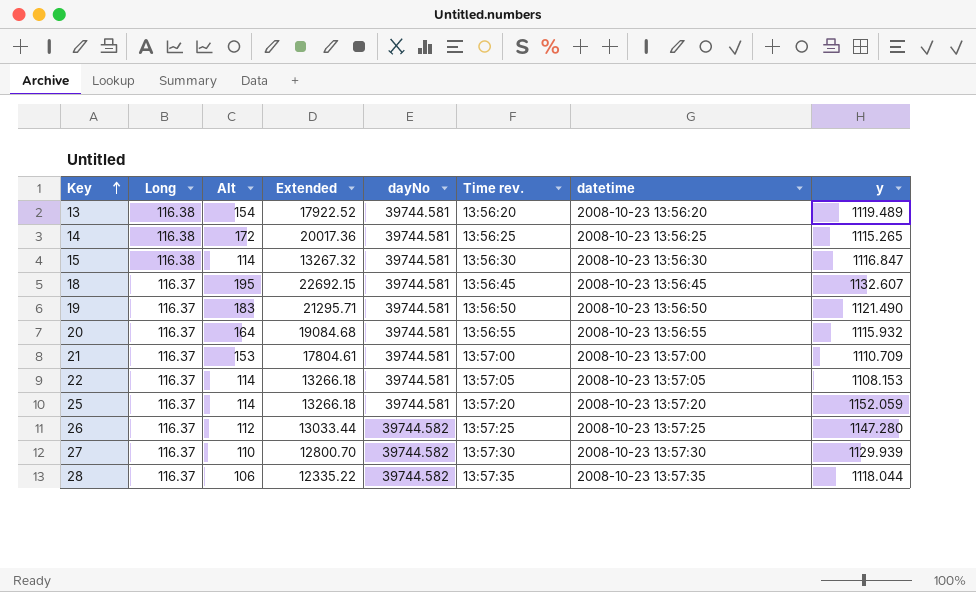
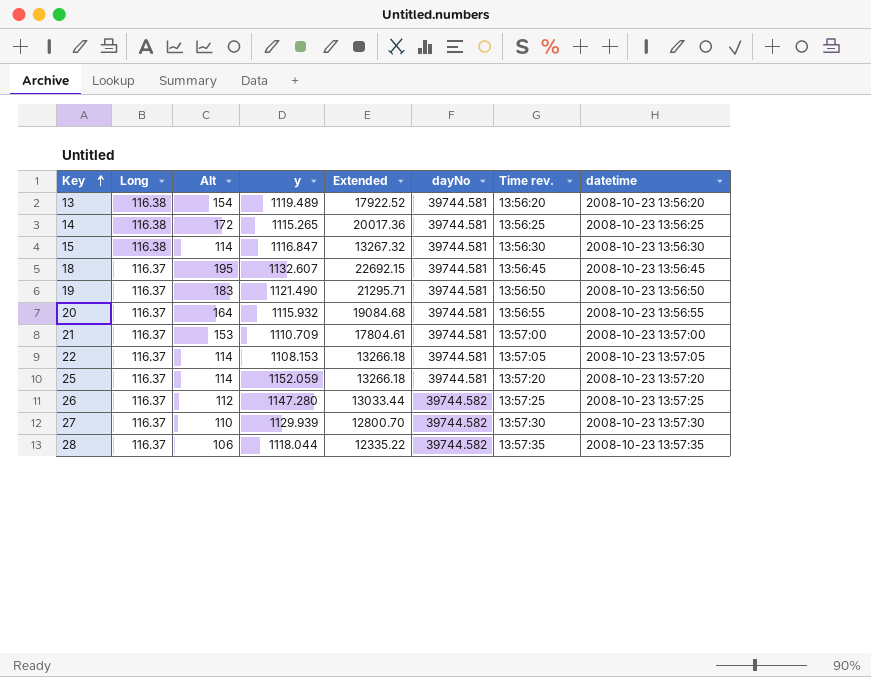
column y | position: 8 -> 4

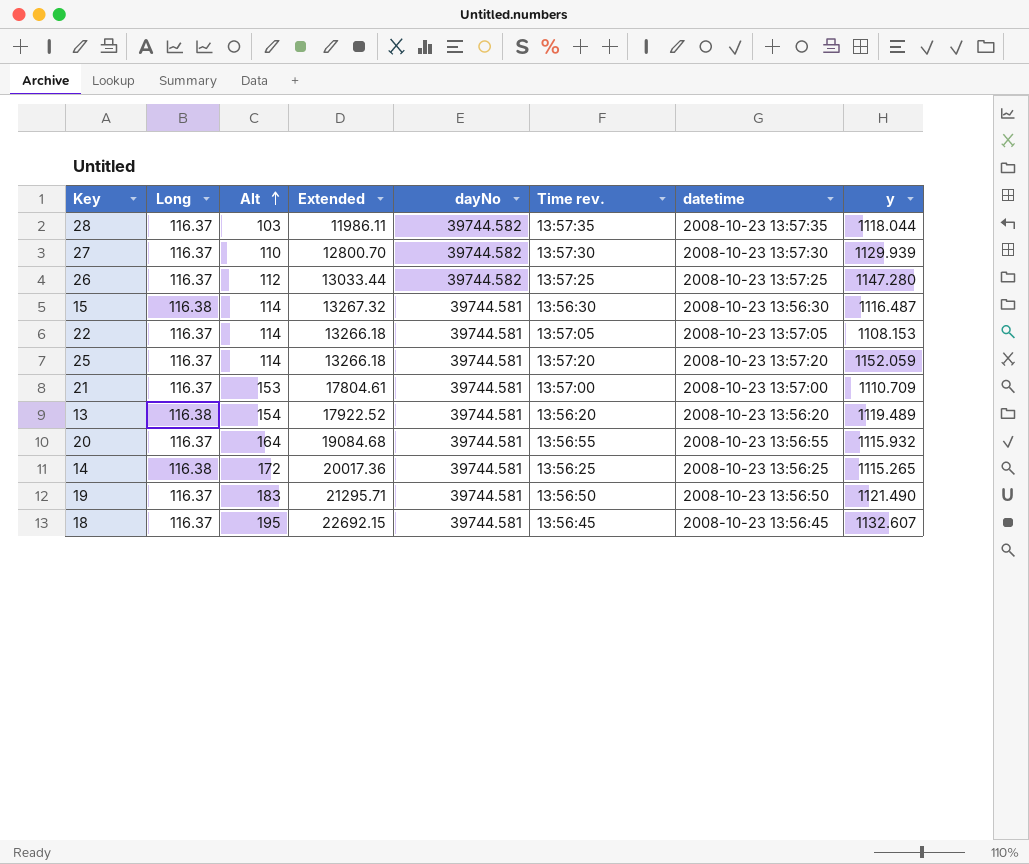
row order: Key ascending -> Alt ascending
column y | position: 4 -> 8
28 | Alt: 106 -> 103
28 | Extended: 12335.22 -> 11986.11
15 | y: 1116.847 -> 1116.487

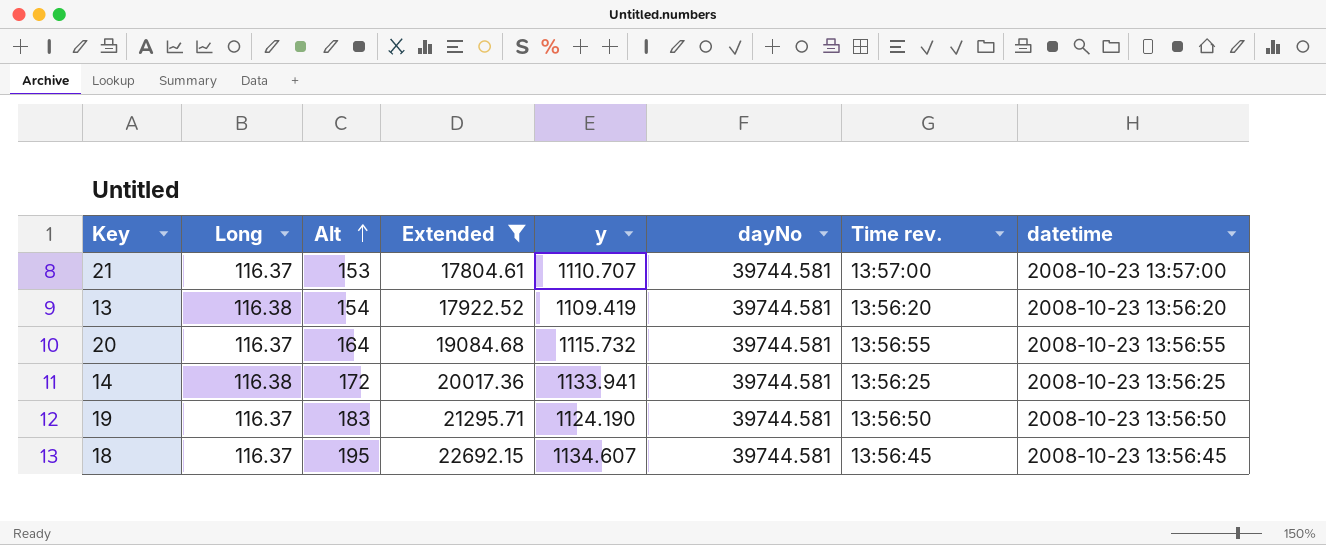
filter: none -> Extended >= 17804.61
column y | position: 8 -> 5
21 | y: 1110.709 -> 1110.707
13 | y: 1119.489 -> 1109.419
20 | y: 1115.932 -> 1115.732
14 | y: 1115.265 -> 1133.941
19 | y: 1121.490 -> 1124.190
18 | y: 1132.607 -> 1134.607

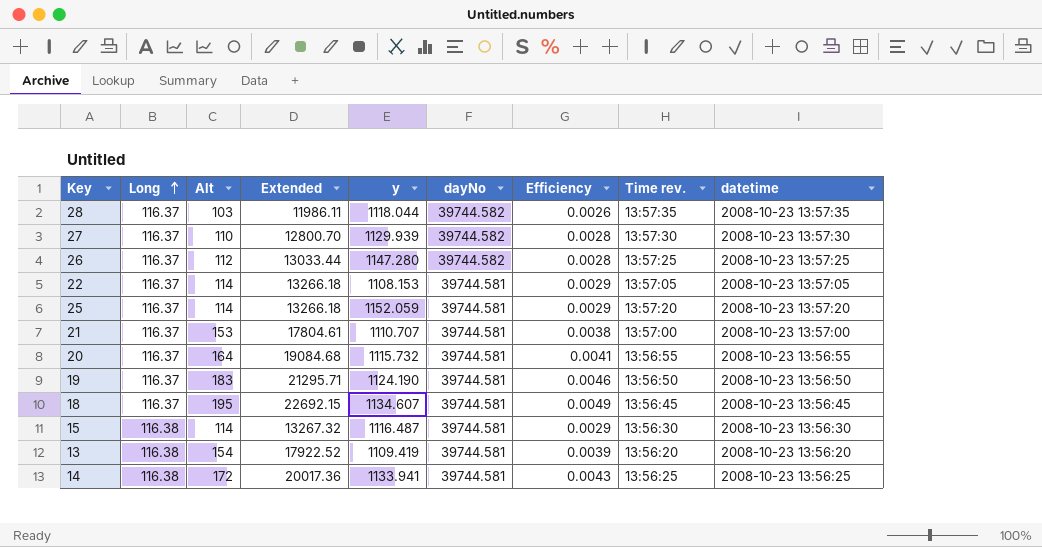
filter: Extended >= 17804.61 -> none
row order: Alt ascending -> Long ascending
column Efficiency | formula: none -> [Alt] / [dayNo]

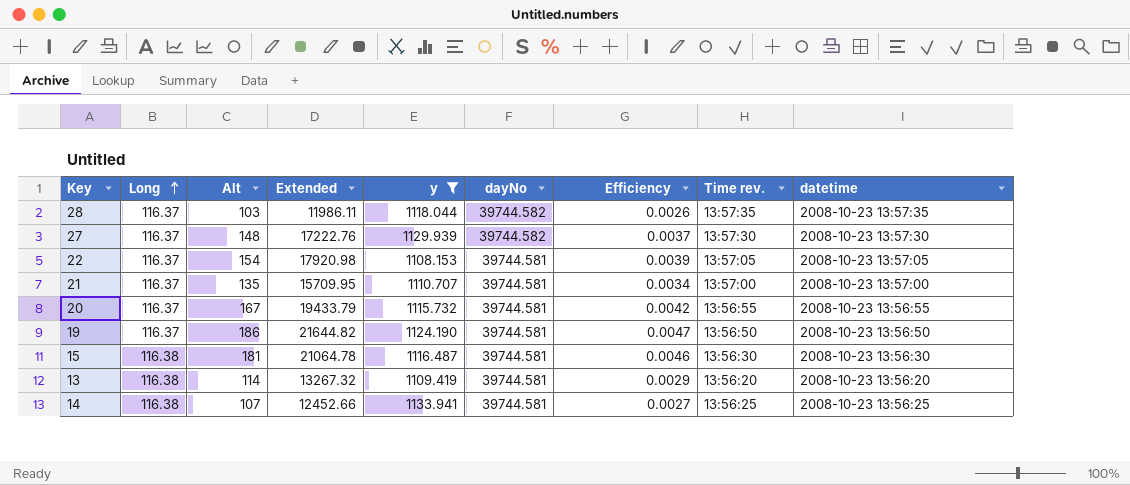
filter: none -> y <= 1133.941
27 | Alt: 110 -> 148
27 | Extended: 12800.70 -> 17222.76
27 | Efficiency: 0.0028 -> 0.0037
22 | Alt: 114 -> 154
22 | Extended: 13266.18 -> 17920.98
22 | Efficiency: 0.0029 -> 0.0039
21 | Alt: 153 -> 135
21 | Extended: 17804.61 -> 15709.95
21 | Efficiency: 0.0038 -> 0.0034
20 | Alt: 164 -> 167
20 | Extended: 19084.68 -> 19433.79
20 | Efficiency: 0.0041 -> 0.0042
19 | Alt: 183 -> 186
19 | Extended: 21295.71 -> 21644.82
19 | Efficiency: 0.0046 -> 0.0047
15 | Alt: 114 -> 181
15 | Extended: 13267.32 -> 21064.78
15 | Efficiency: 0.0029 -> 0.0046
13 | Alt: 154 -> 114
13 | Extended: 17922.52 -> 13267.32
13 | Efficiency: 0.0039 -> 0.0029
14 | Alt: 172 -> 107
14 | Extended: 20017.36 -> 12452.66
14 | Efficiency: 0.0043 -> 0.0027

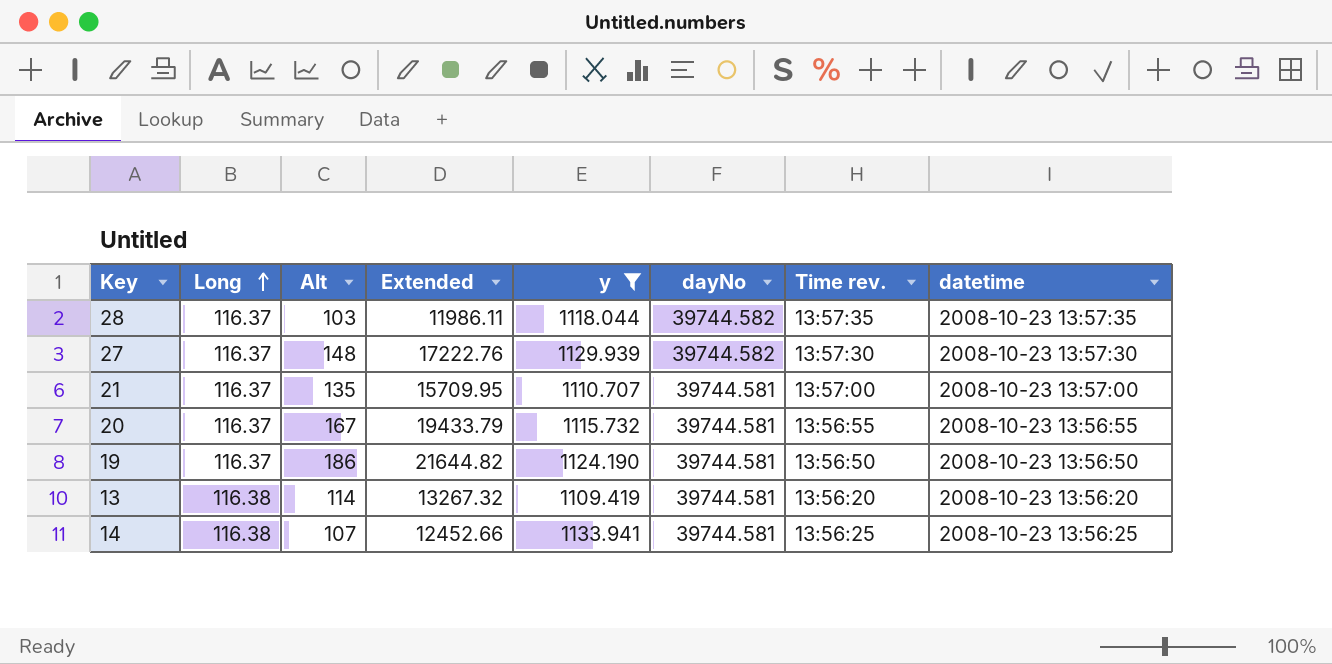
column Efficiency | formula: [Alt] / [dayNo] -> none
row 22: 116.37 | 154 | 17920.98 | 1108.153 | 39744.581 | 0.0039 | 13:57:05 | 2008-10-23 13:57:05 -> none
row 15: 116.38 | 181 | 21064.78 | 1116.487 | 39744.581 | 0.0046 | 13:56:30 | 2008-10-23 13:56:30 -> none

